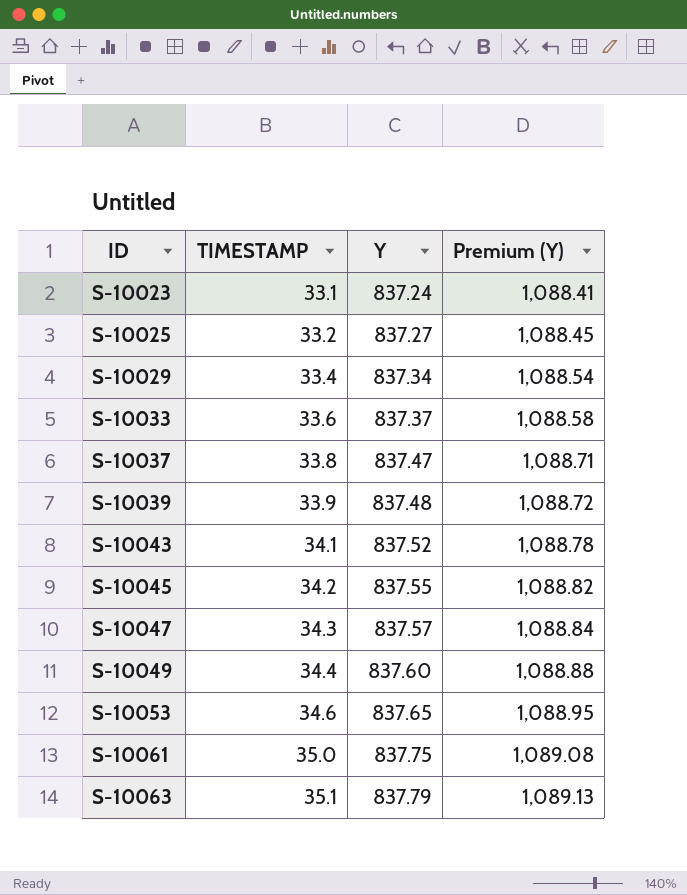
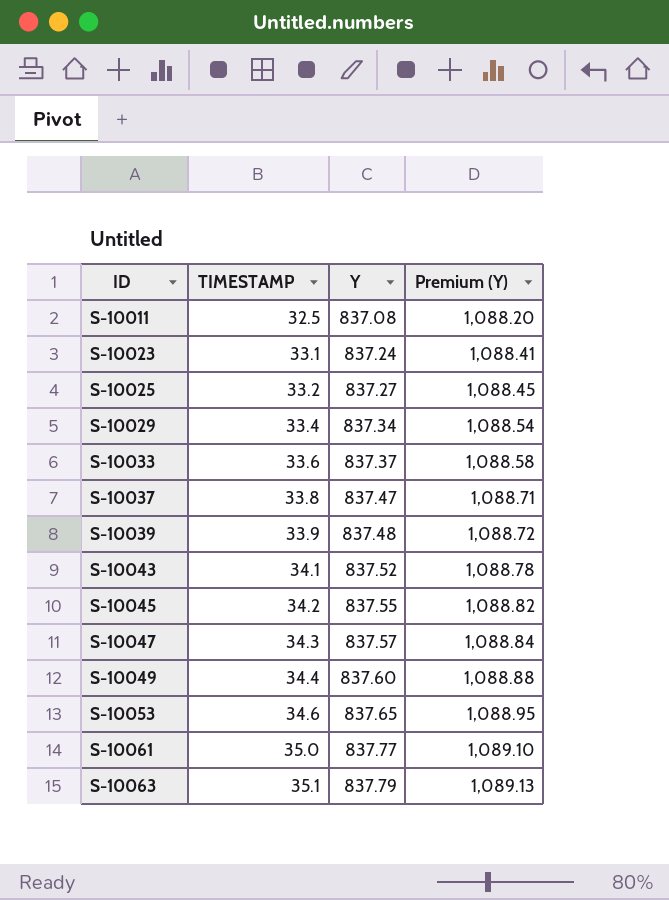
row S-10011: none -> 32.5 | 837.08 | 1,088.20
S-10061 | Y: 837.75 -> 837.77
S-10061 | Premium (Y): 1,089.08 -> 1,089.10

